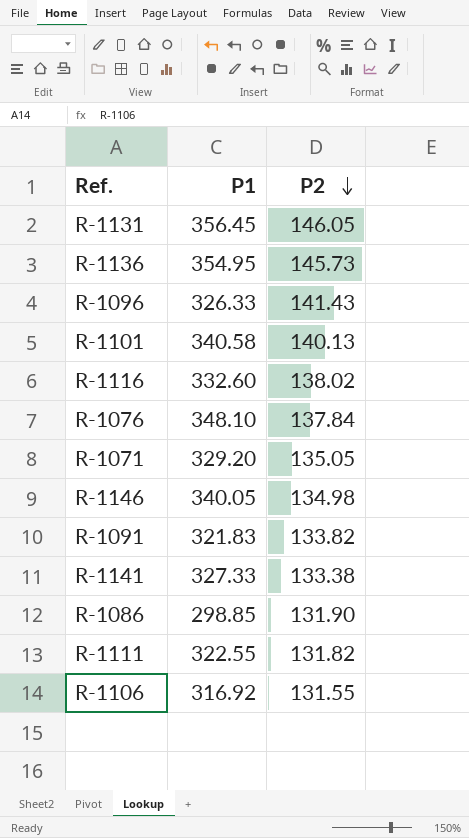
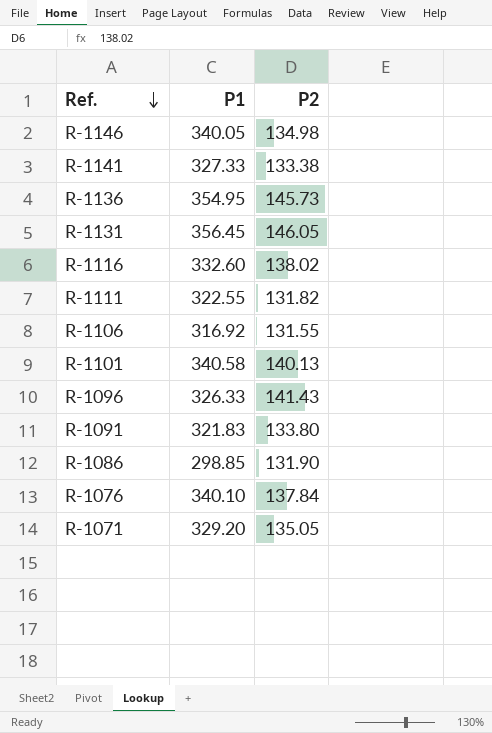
row order: P2 descending -> Ref. descending
R-1091 | P2: 133.82 -> 133.80
R-1076 | P1: 348.10 -> 340.10

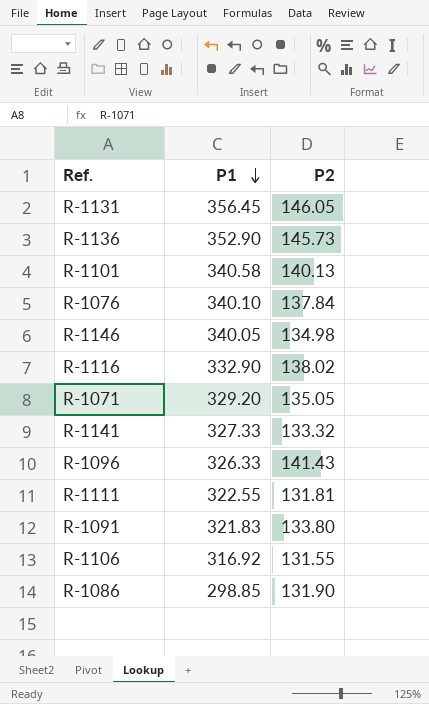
row order: Ref. descending -> P1 descending
R-1136 | P1: 354.95 -> 352.90
R-1116 | P1: 332.60 -> 332.90
R-1141 | P2: 133.38 -> 133.32
R-1111 | P2: 131.82 -> 131.81

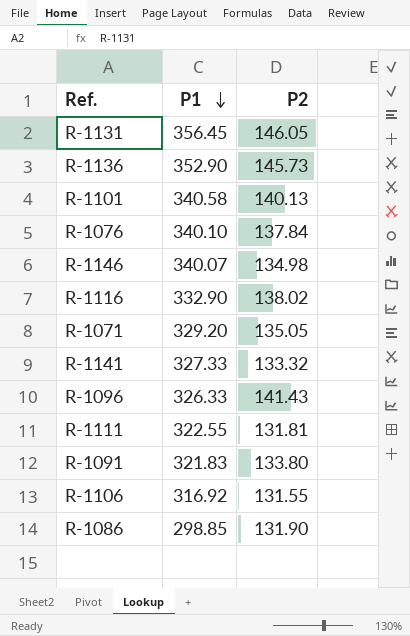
R-1146 | P1: 340.05 -> 340.07

